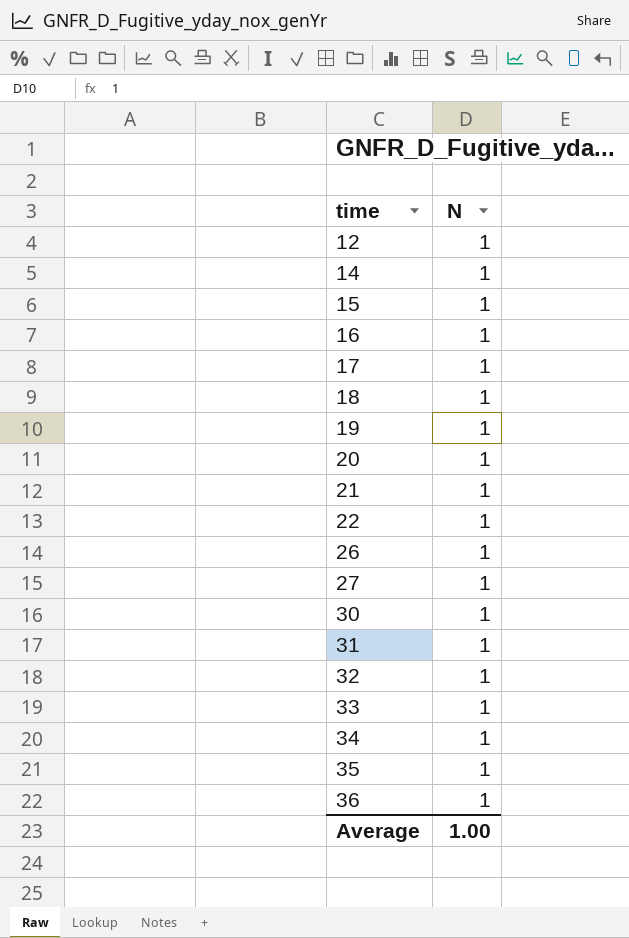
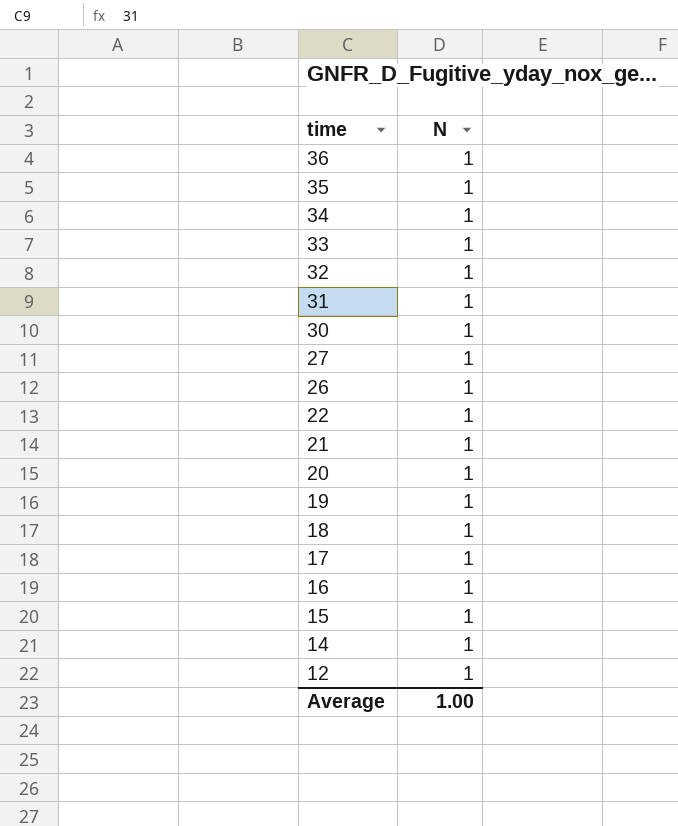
row order: time ascending -> time descending

